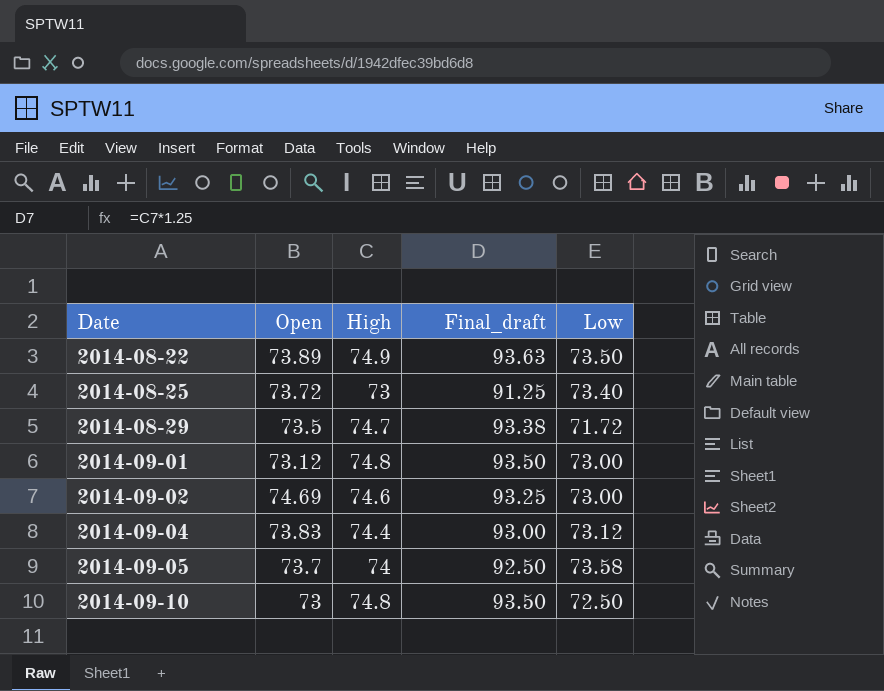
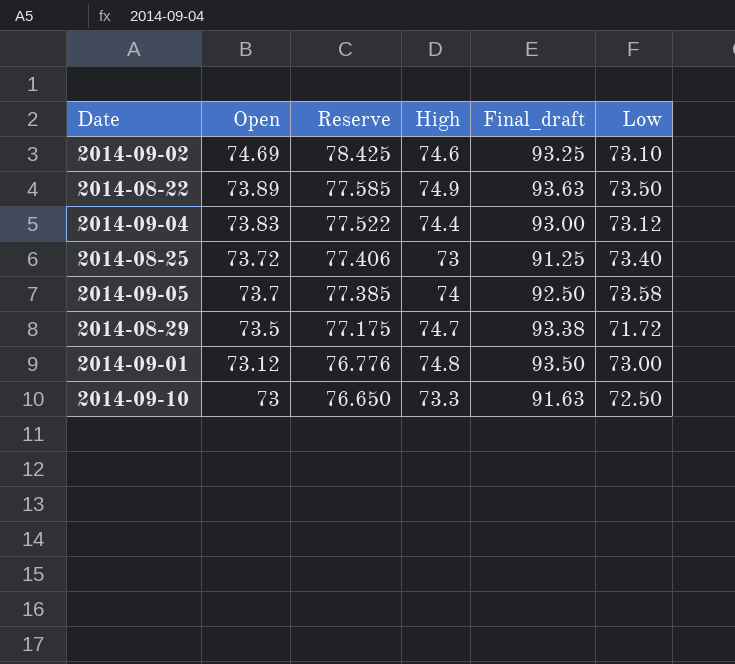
row order: Date ascending -> Open descending
column Reserve | formula: none -> [Open] * 1.05
2014-09-02 | Low: 73.00 -> 73.10
2014-09-10 | High: 74.8 -> 73.3
2014-09-10 | Final_draft: 93.50 -> 91.63

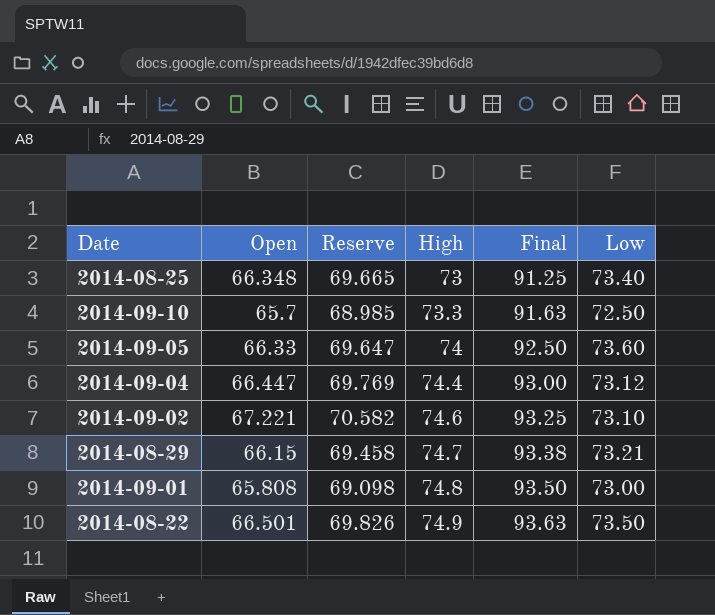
row order: Open descending -> High ascending
column name: Final_draft -> Final
2014-08-25 | Open: 73.72 -> 66.348
2014-08-25 | Reserve: 77.406 -> 69.665
2014-09-10 | Open: 73 -> 65.7
2014-09-10 | Reserve: 76.650 -> 68.985
2014-09-05 | Open: 73.7 -> 66.33
2014-09-05 | Reserve: 77.385 -> 69.647
2014-09-05 | Low: 73.58 -> 73.60
2014-09-04 | Open: 73.83 -> 66.447
2014-09-04 | Reserve: 77.522 -> 69.769
2014-09-02 | Open: 74.69 -> 67.221
2014-09-02 | Reserve: 78.425 -> 70.582
2014-08-29 | Open: 73.5 -> 66.15
2014-08-29 | Reserve: 77.175 -> 69.458
2014-08-29 | Low: 71.72 -> 73.21
2014-09-01 | Open: 73.12 -> 65.808
2014-09-01 | Reserve: 76.776 -> 69.098
2014-08-22 | Open: 73.89 -> 66.501
2014-08-22 | Reserve: 77.585 -> 69.826

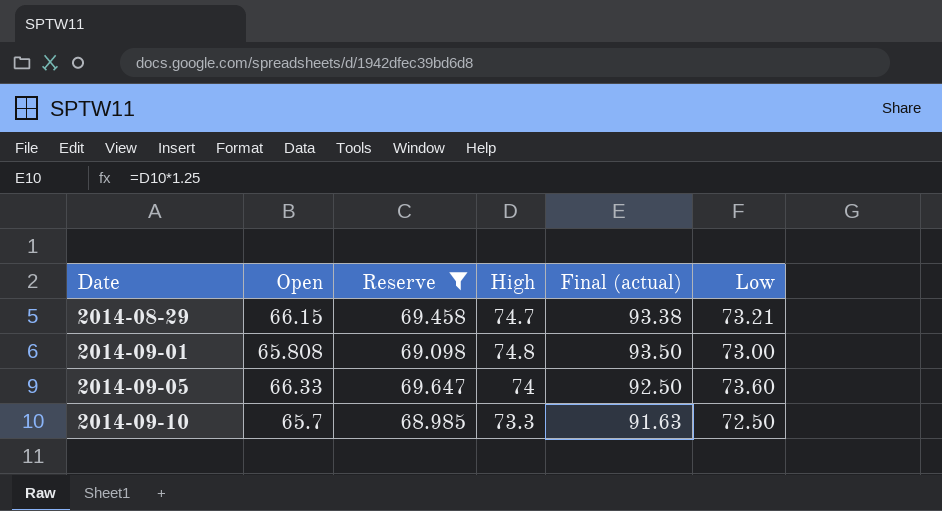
filter: none -> Reserve <= 69.647
row order: High ascending -> Date ascending
column name: Final -> Final (actual)

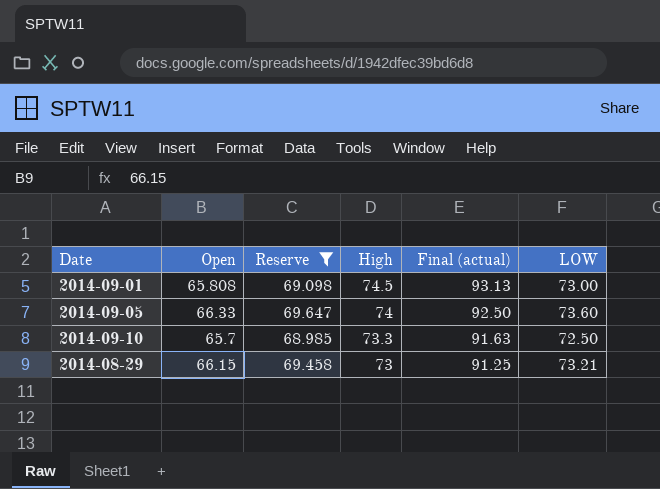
row order: Date ascending -> High descending
column name: Low -> LOW
2014-09-01 | High: 74.8 -> 74.5
2014-09-01 | Final (actual): 93.50 -> 93.13
2014-08-29 | High: 74.7 -> 73
2014-08-29 | Final (actual): 93.38 -> 91.25

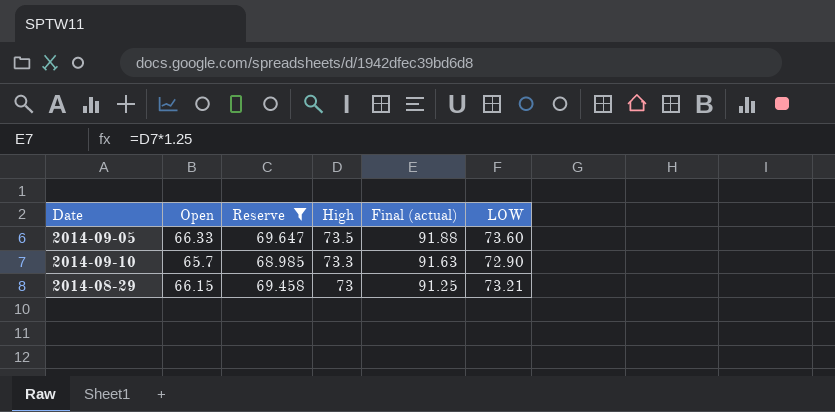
row 2014-09-01: 65.808 | 69.098 | 74.5 | 93.13 | 73.00 -> none
2014-09-05 | High: 74 -> 73.5
2014-09-05 | Final (actual): 92.50 -> 91.88
2014-09-10 | LOW: 72.50 -> 72.90

